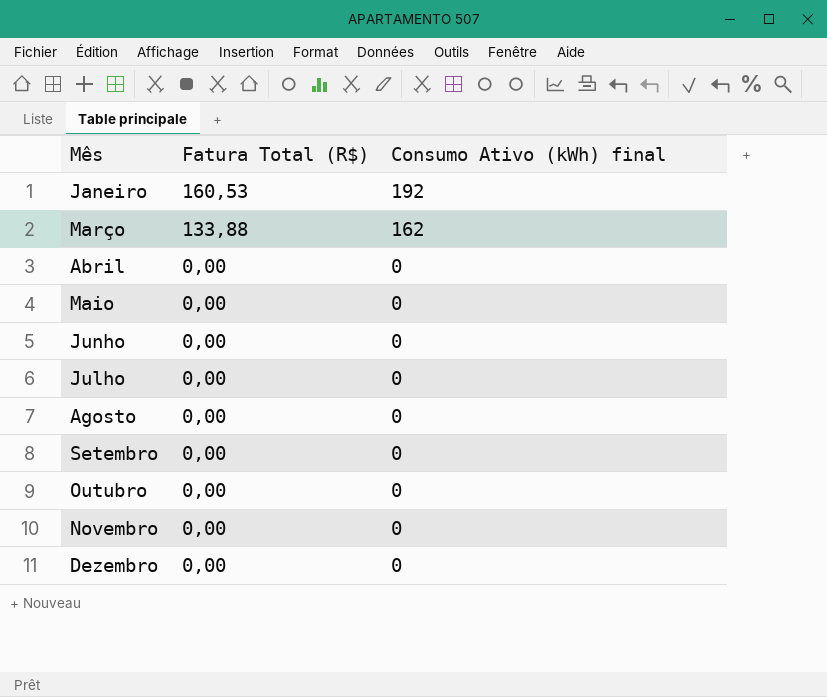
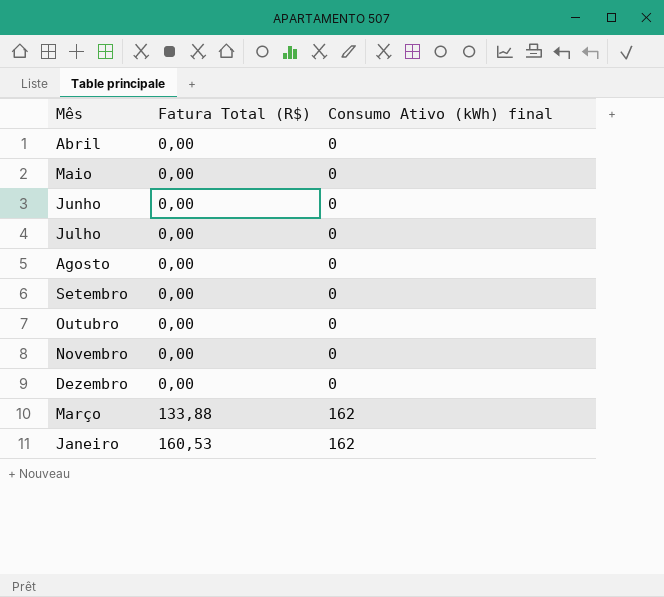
row order: Mês ascending -> Fatura Total (R$) ascending
Janeiro | Consumo Ativo (kWh) final: 192 -> 162

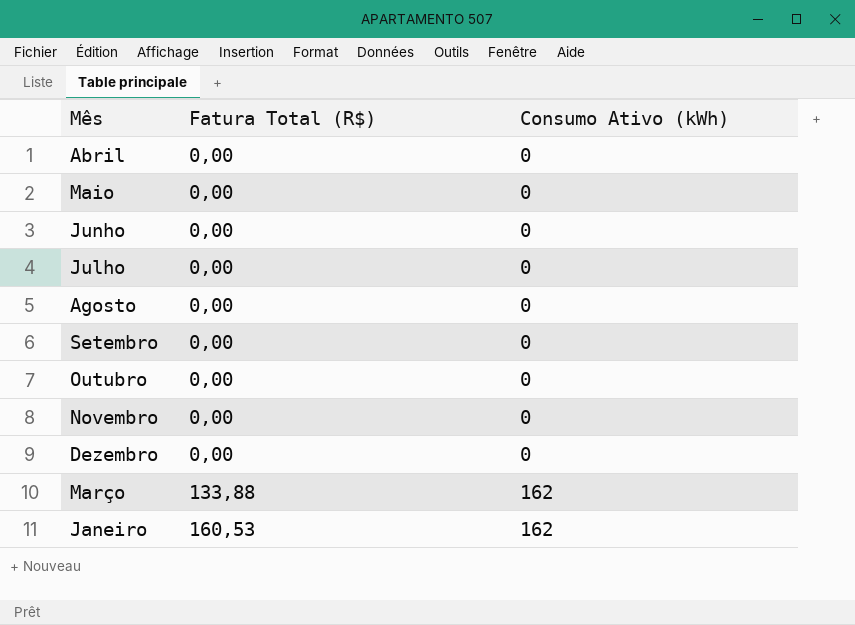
column name: Consumo Ativo (kWh) final -> Consumo Ativo (kWh)

